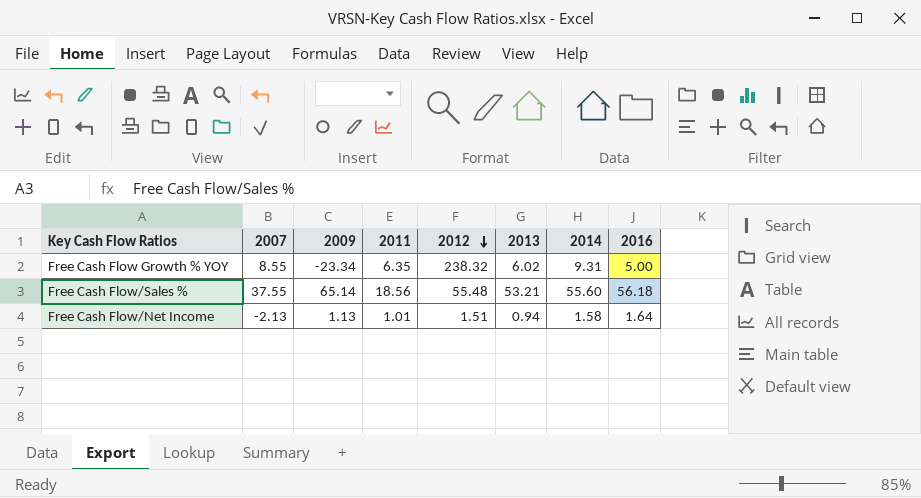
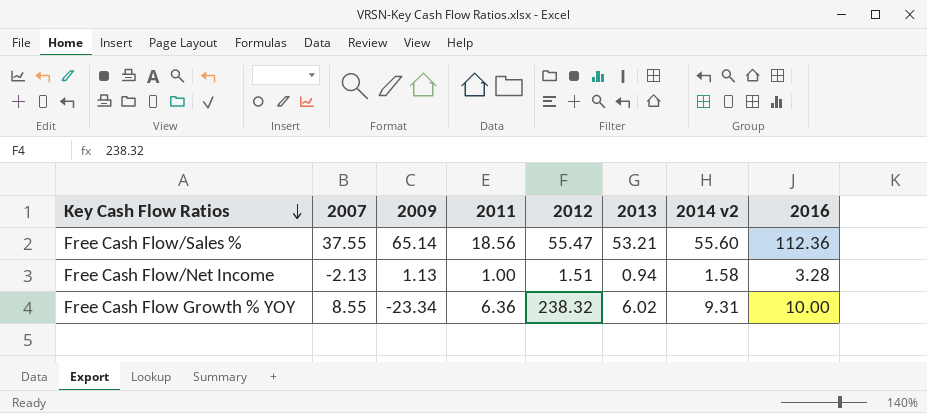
row order: 2012 descending -> Key Cash Flow Ratios descending
column name: 2014 -> 2014 v2
Free Cash Flow/Sales % | 2012: 55.48 -> 55.47
Free Cash Flow/Sales % | 2016: 56.18 -> 112.36
Free Cash Flow/Net Income | 2011: 1.01 -> 1.00
Free Cash Flow/Net Income | 2016: 1.64 -> 3.28
Free Cash Flow Growth % YOY | 2011: 6.35 -> 6.36
Free Cash Flow Growth % YOY | 2016: 5.00 -> 10.00

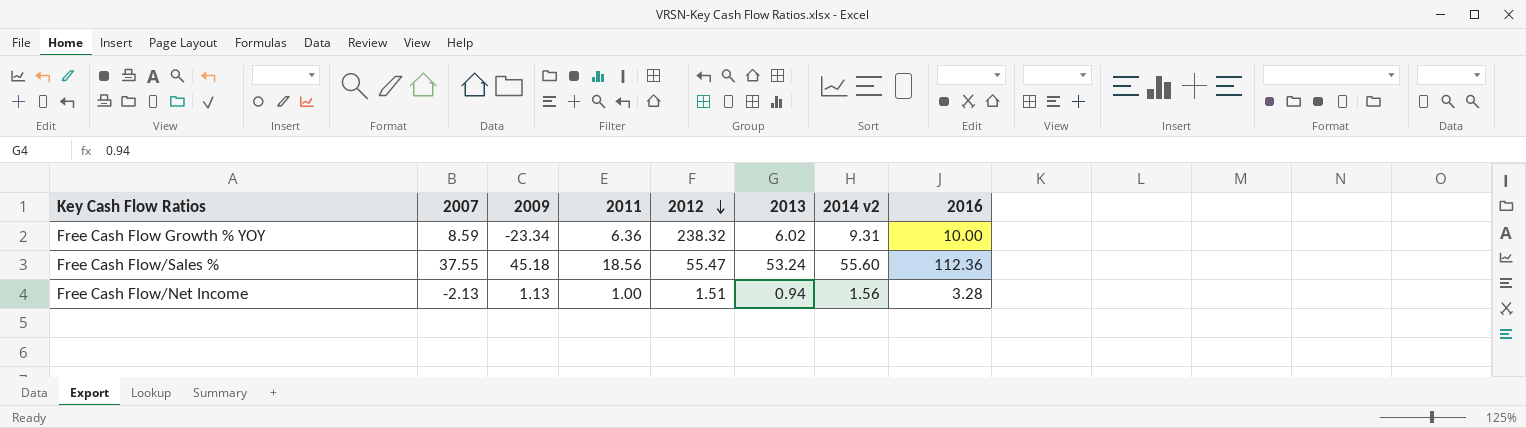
row order: Key Cash Flow Ratios descending -> 2012 descending
Free Cash Flow Growth % YOY | 2007: 8.55 -> 8.59
Free Cash Flow/Sales % | 2009: 65.14 -> 45.18
Free Cash Flow/Sales % | 2013: 53.21 -> 53.24
Free Cash Flow/Net Income | 2014 v2: 1.58 -> 1.56

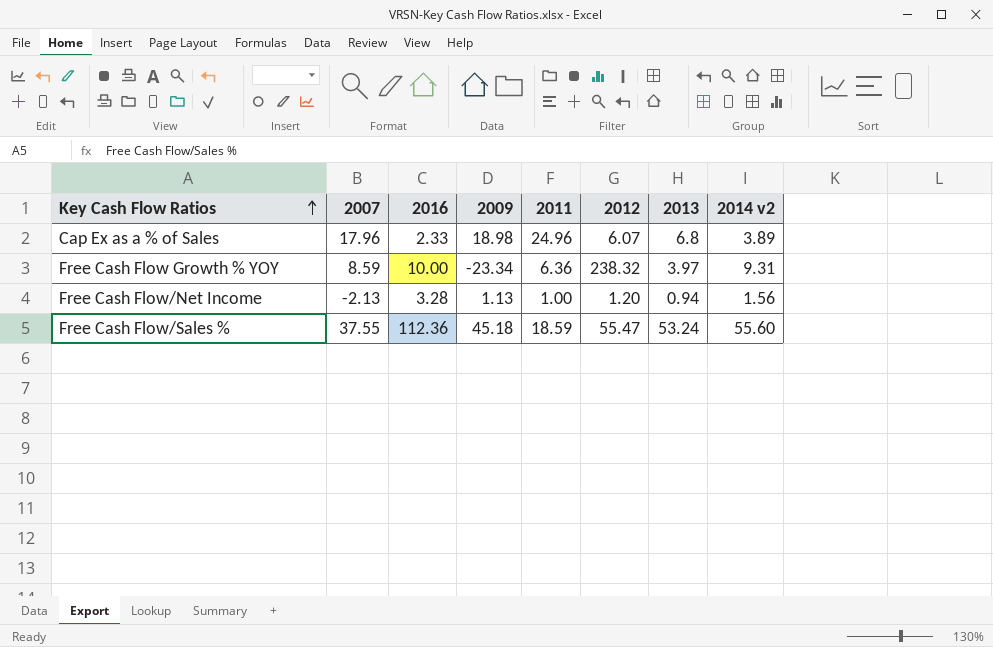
row order: 2012 descending -> Key Cash Flow Ratios ascending
column 2016 | position: 8 -> 3
row Cap Ex as a % of Sales: none -> 17.96 | 2.33 | 18.98 | 24.96 | 6.07 | 6.8 | 3.89
Free Cash Flow Growth % YOY | 2013: 6.02 -> 3.97
Free Cash Flow/Net Income | 2012: 1.51 -> 1.20
Free Cash Flow/Sales % | 2011: 18.56 -> 18.59

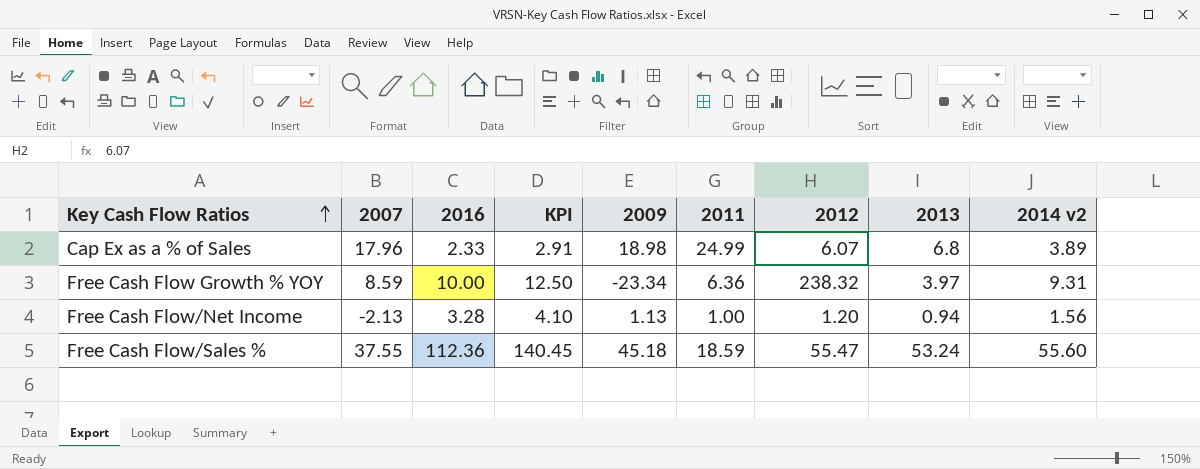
column KPI | formula: none -> [2016] * 1.25
Cap Ex as a % of Sales | 2011: 24.96 -> 24.99

